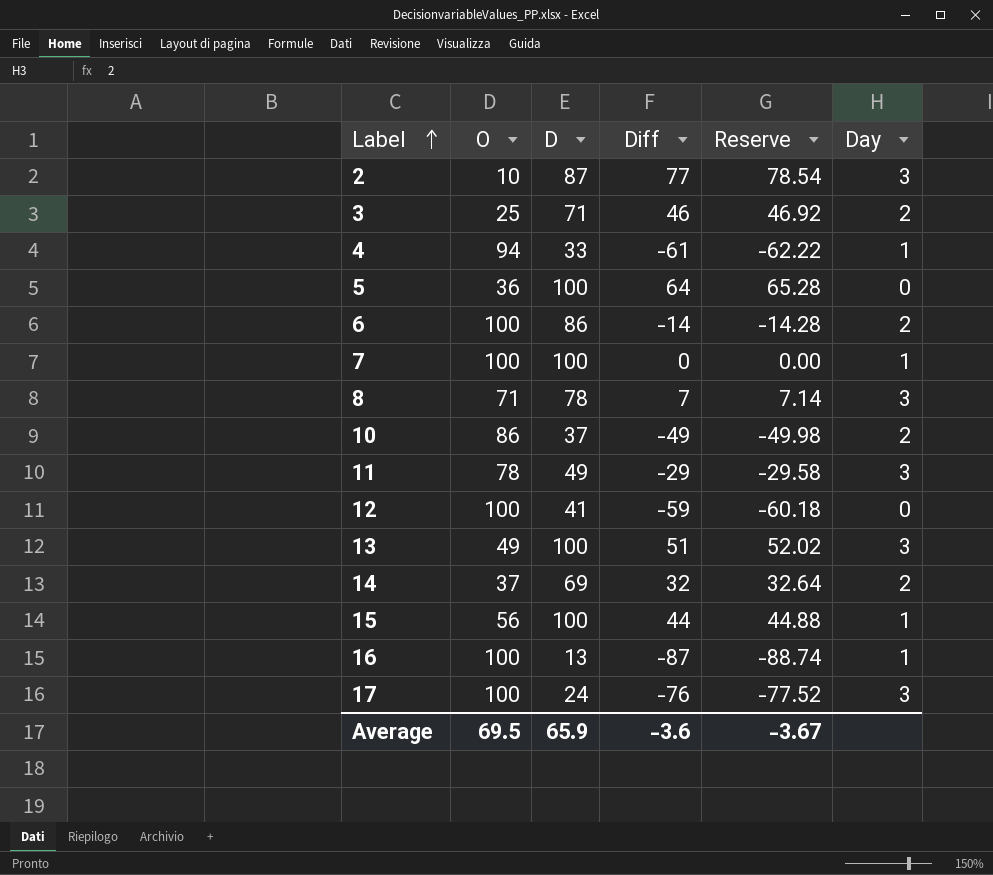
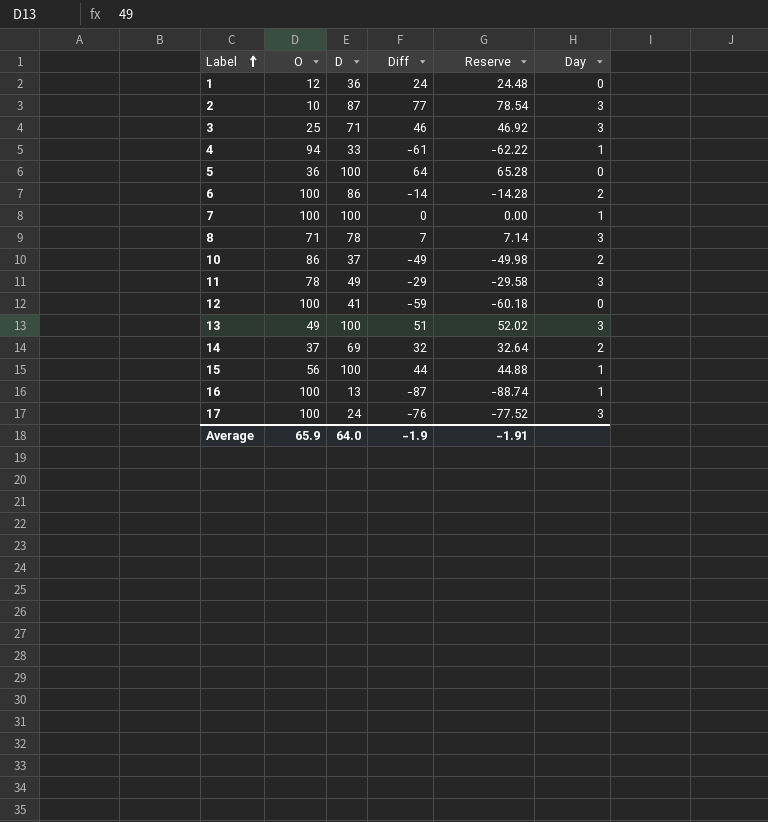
row 1: none -> 12 | 36 | 24 | 24.48 | 0
3 | Day: 2 -> 3
Average | O: 69.5 -> 65.9
Average | D: 65.9 -> 64.0
Average | Diff: -3.6 -> -1.9
Average | Reserve: -3.67 -> -1.91

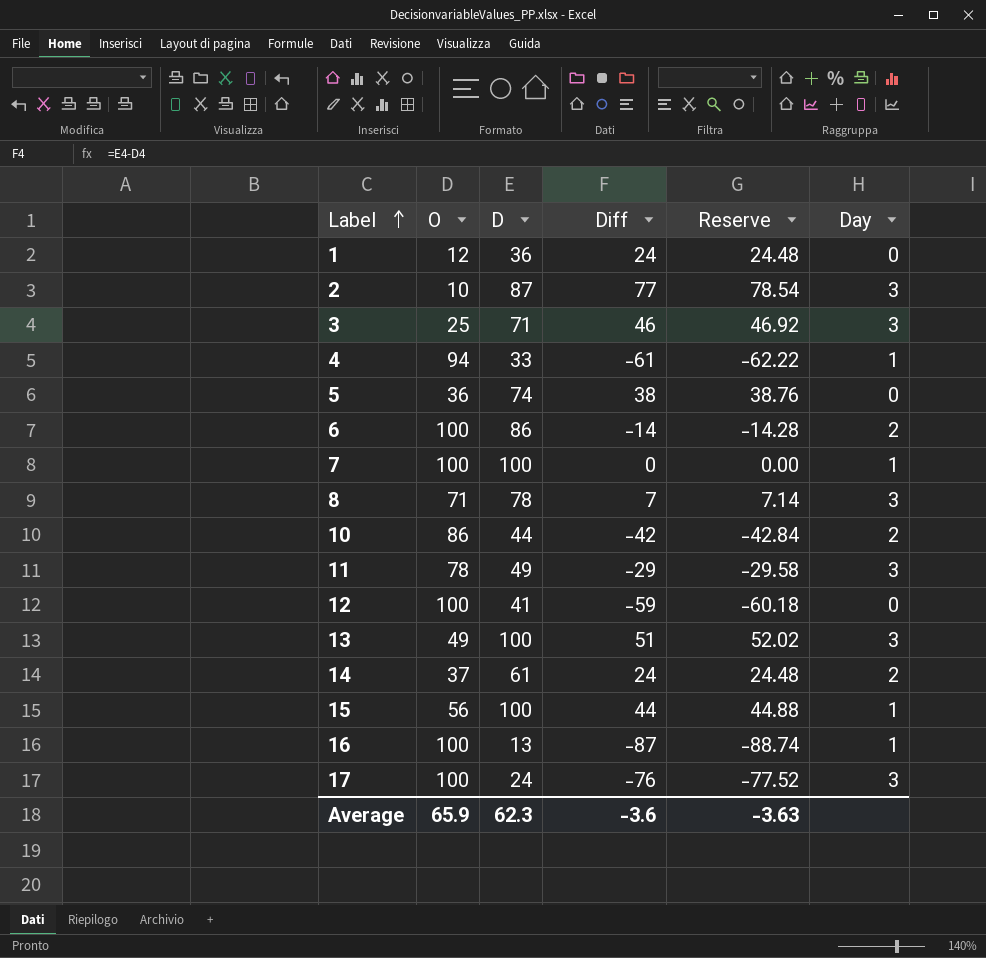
5 | D: 100 -> 74
5 | Diff: 64 -> 38
5 | Reserve: 65.28 -> 38.76
10 | D: 37 -> 44
10 | Diff: -49 -> -42
10 | Reserve: -49.98 -> -42.84
14 | D: 69 -> 61
14 | Diff: 32 -> 24
14 | Reserve: 32.64 -> 24.48
Average | D: 64.0 -> 62.3
Average | Diff: -1.9 -> -3.6
Average | Reserve: -1.91 -> -3.63

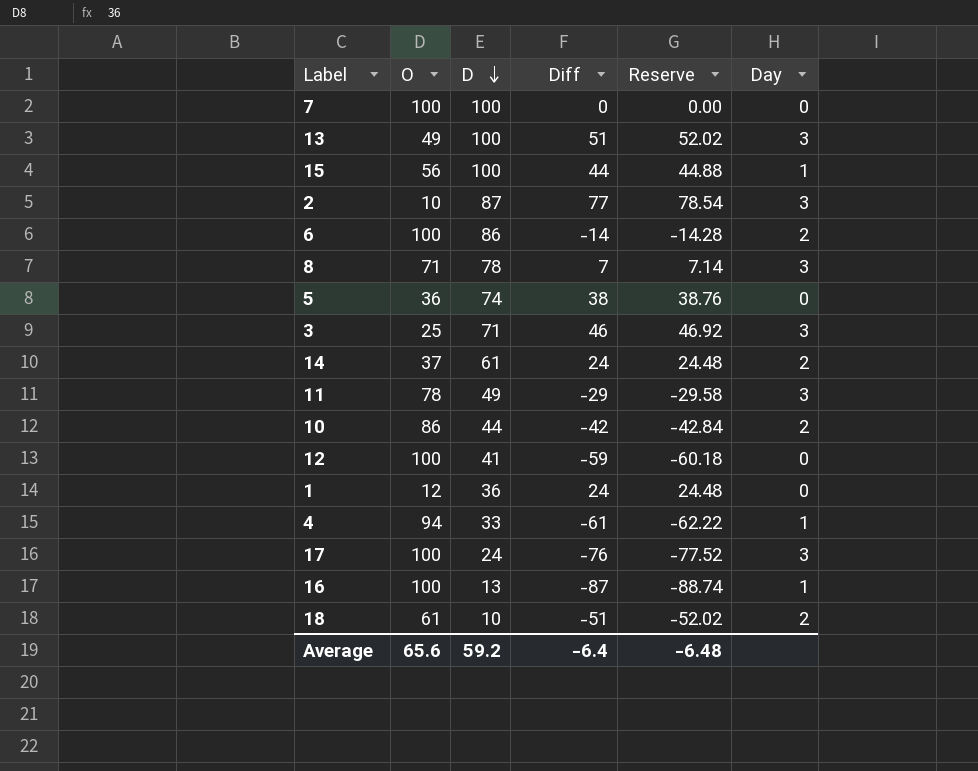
row order: Label ascending -> D descending
7 | Day: 1 -> 0
row 18: none -> 61 | 10 | -51 | -52.02 | 2
Average | O: 65.9 -> 65.6
Average | D: 62.3 -> 59.2
Average | Diff: -3.6 -> -6.4
Average | Reserve: -3.63 -> -6.48

